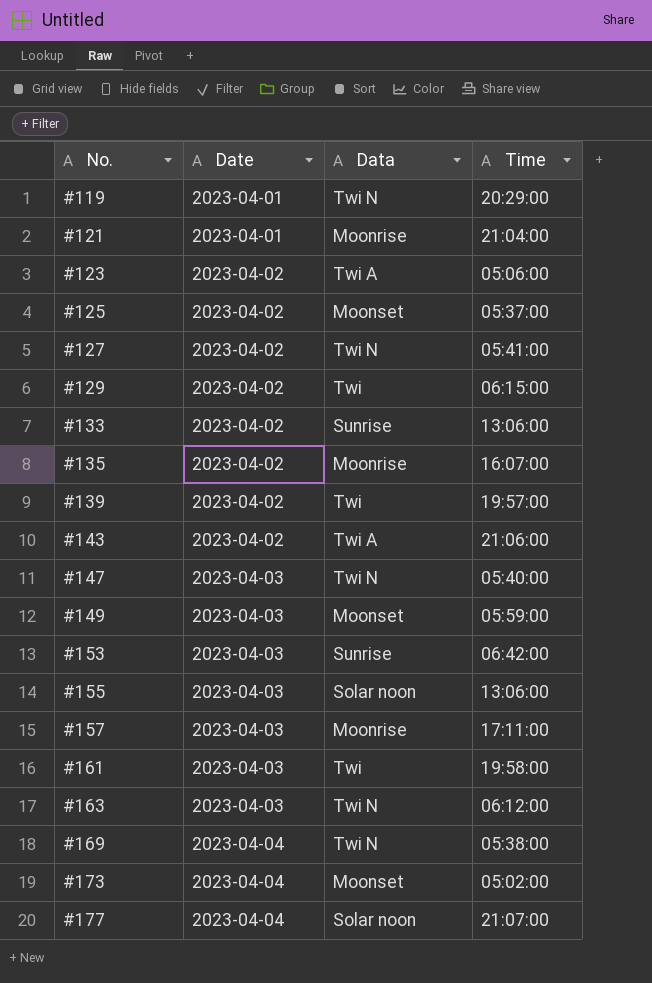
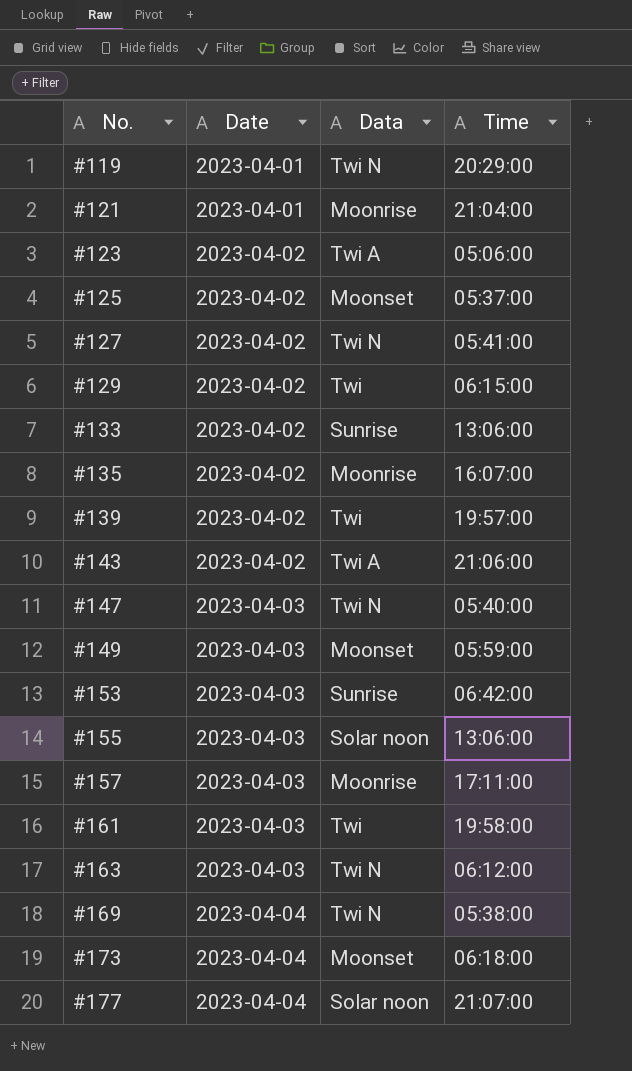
#173 | Time: 05:02:00 -> 06:18:00

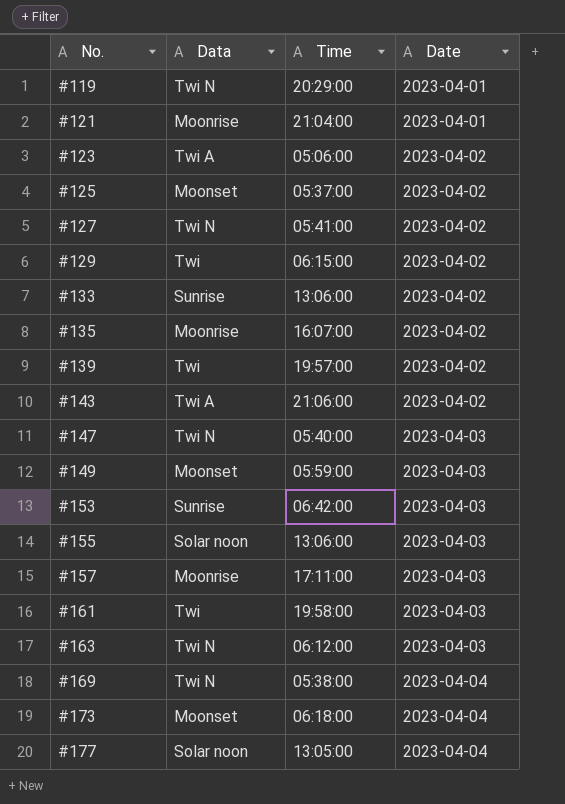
column Date | position: 2 -> 4
#177 | Time: 21:07:00 -> 13:05:00

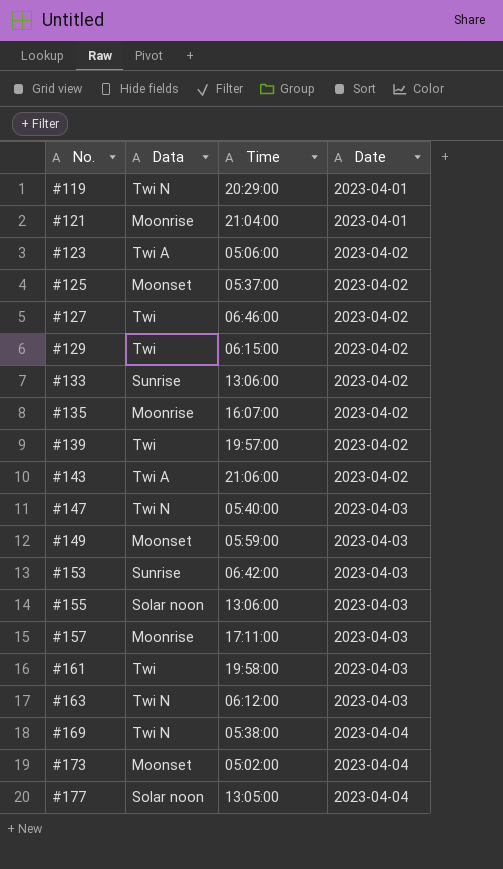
#127 | Data: Twi N -> Twi
#127 | Time: 05:41:00 -> 06:46:00
#173 | Time: 06:18:00 -> 05:02:00

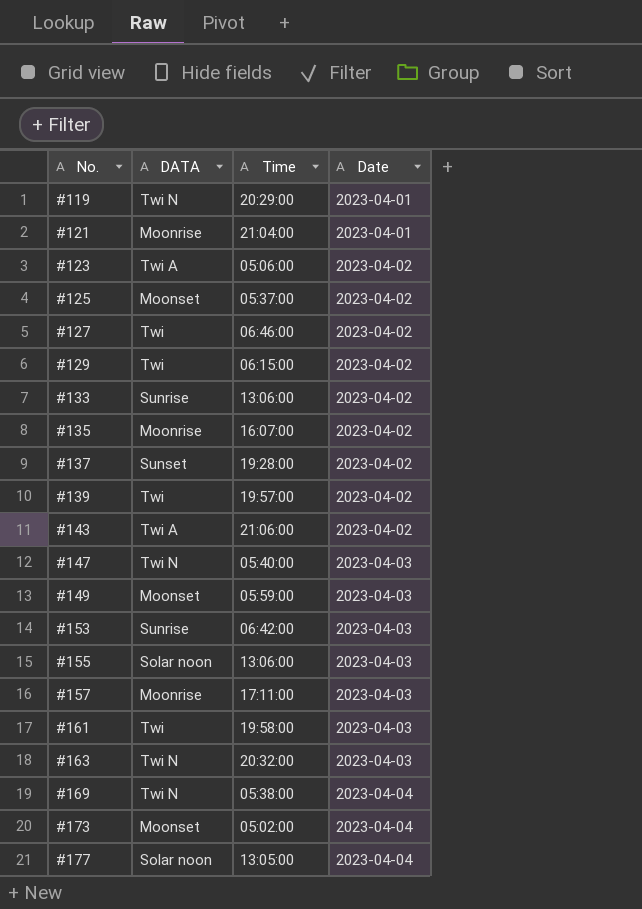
column name: Data -> DATA
row #137: none -> Sunset | 19:28:00 | 2023-04-02
#163 | Time: 06:12:00 -> 20:32:00

